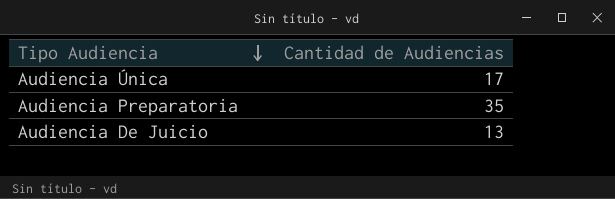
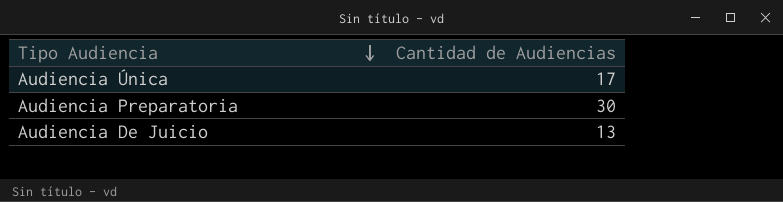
Audiencia Preparatoria | Cantidad de Audiencias: 35 -> 30

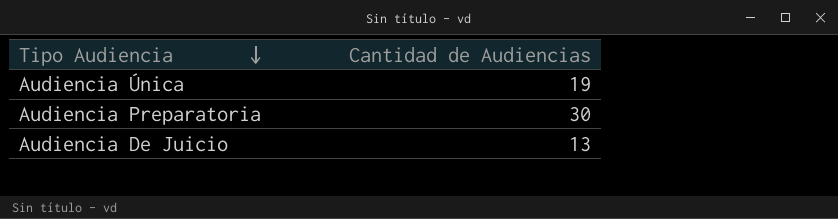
Audiencia Única | Cantidad de Audiencias: 17 -> 19

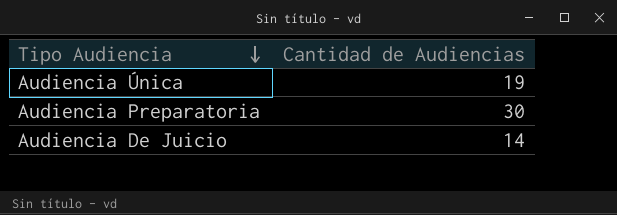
Audiencia De Juicio | Cantidad de Audiencias: 13 -> 14

